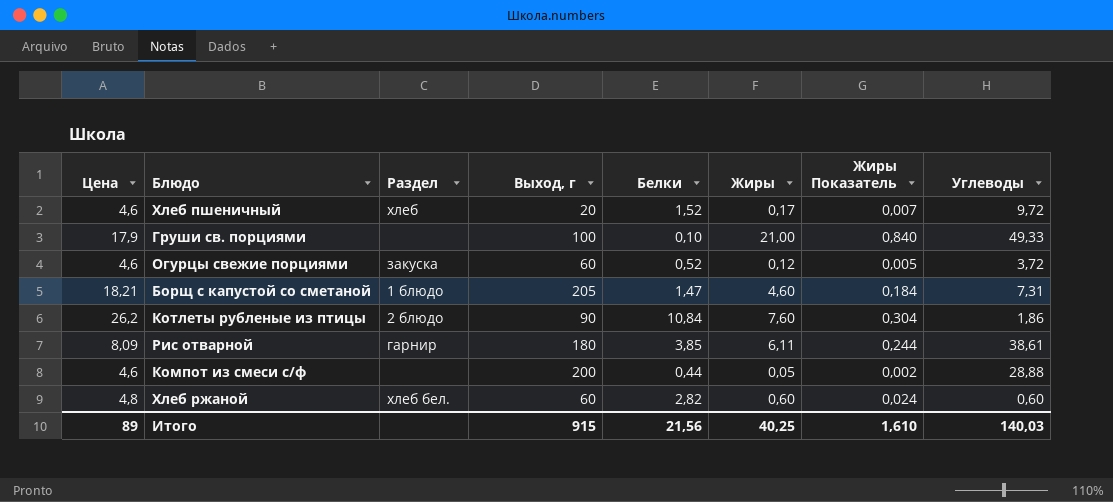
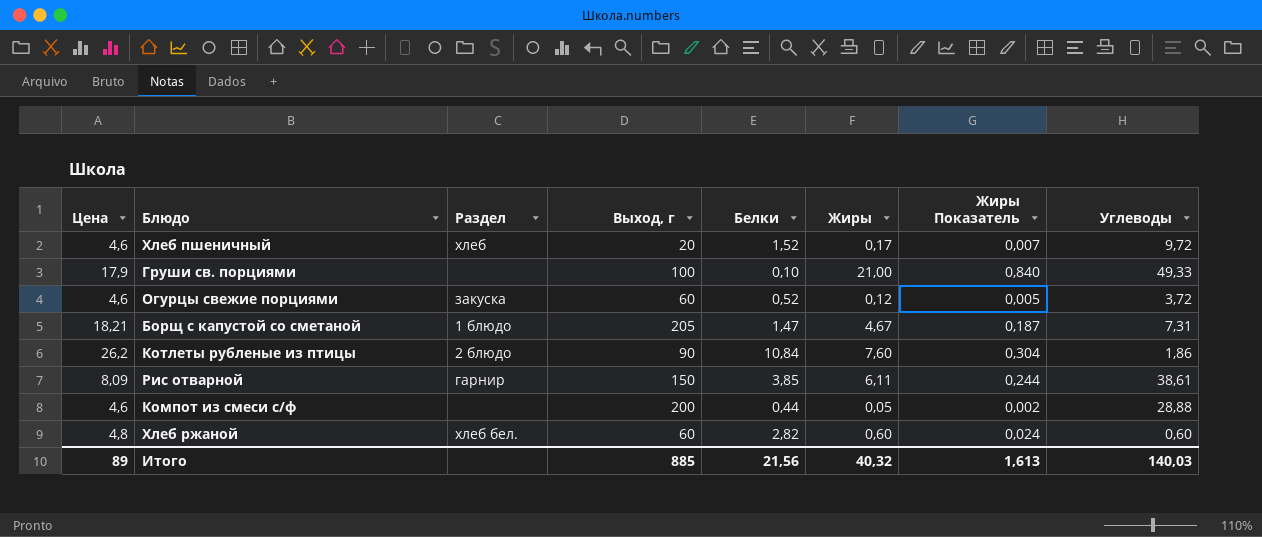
Борщ с капустой со сметаной | Жиры: 4,60 -> 4,67
Борщ с капустой со сметаной | Жиры Показатель: 0,184 -> 0,187
Рис отварной | Выход, г: 180 -> 150
Итого | Выход, г: 915 -> 885
Итого | Жиры: 40,25 -> 40,32
Итого | Жиры Показатель: 1,610 -> 1,613

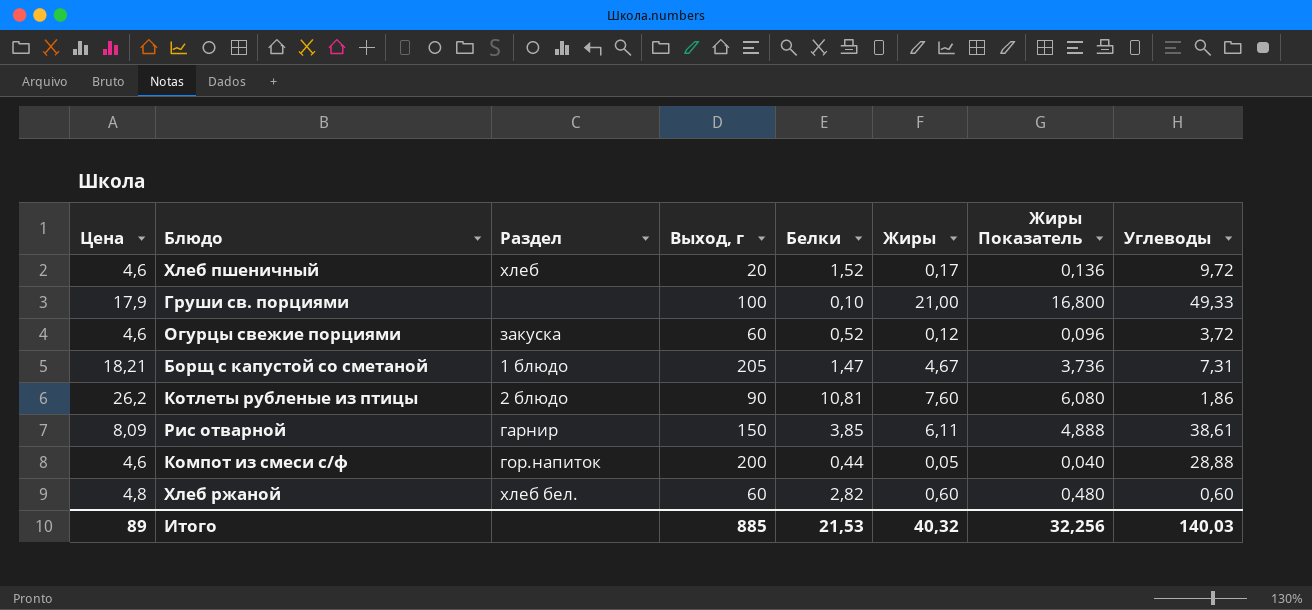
column Жиры Показатель | formula: [Жиры] * 0,04 -> [Жиры] * 0,8
Котлеты рубленые из птицы | Белки: 10,84 -> 10,81
Компот из смеси с/ф | Раздел: none -> гор.напиток
Итого | Белки: 21,56 -> 21,53
Итого | Жиры Показатель: 1,613 -> 32,256

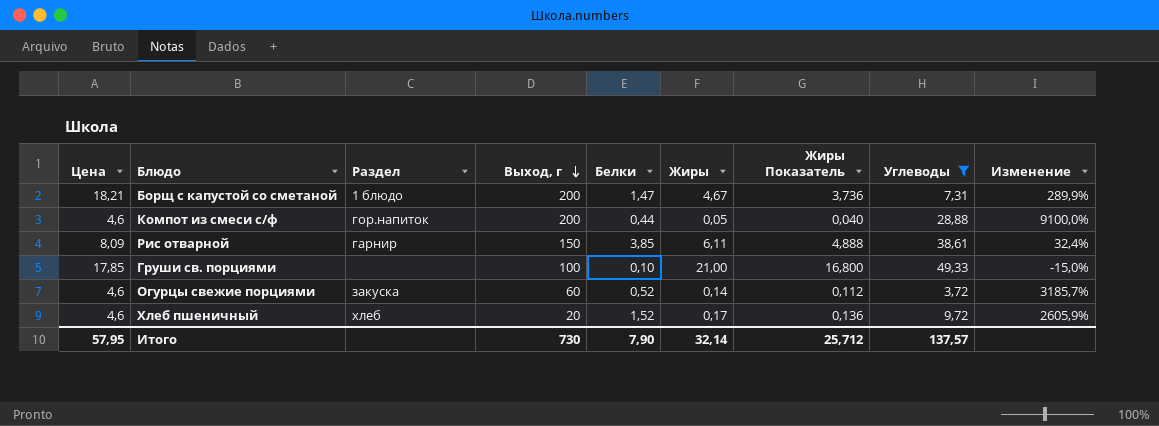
filter: none -> Углеводы >= 3,72
row order: none -> Выход, г descending
column Изменение | formula: none -> ([Цена] - [Жиры]) / [Жиры]
Борщ с капустой со сметаной | Выход, г: 205 -> 200
Груши св. порциями | Цена: 17,9 -> 17,85
Огурцы свежие порциями | Жиры: 0,12 -> 0,14
Огурцы свежие порциями | Жиры Показатель: 0,096 -> 0,112
Итого | Цена: 89 -> 57,95
Итого | Выход, г: 885 -> 730
Итого | Белки: 21,53 -> 7,90
Итого | Жиры: 40,32 -> 32,14
Итого | Жиры Показатель: 32,256 -> 25,712
Итого | Углеводы: 140,03 -> 137,57

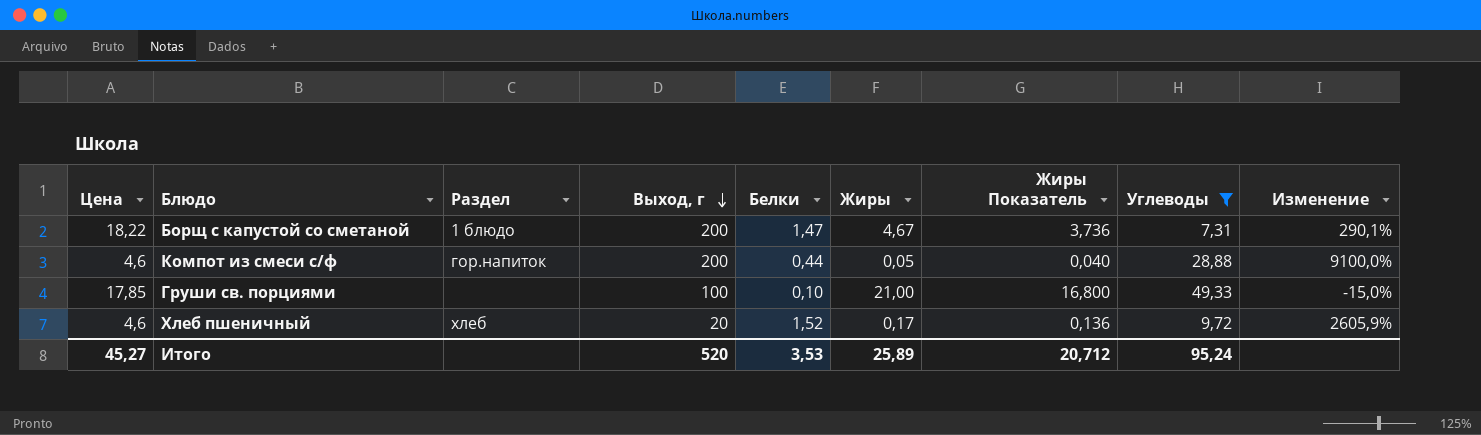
row Рис отварной: 8,09 | гарнир | 150 | 3,85 | 6,11 | 4,888 | 38,61 | 32,4% -> none
row Огурцы свежие порциями: 4,6 | закуска | 60 | 0,52 | 0,14 | 0,112 | 3,72 | 3185,7% -> none
Борщ с капустой со сметаной | Цена: 18,21 -> 18,22
Борщ с капустой со сметаной | Изменение: 289,9% -> 290,1%
Итого | Цена: 57,95 -> 45,27
Итого | Выход, г: 730 -> 520
Итого | Белки: 7,90 -> 3,53
Итого | Жиры: 32,14 -> 25,89
Итого | Жиры Показатель: 25,712 -> 20,712
Итого | Углеводы: 137,57 -> 95,24

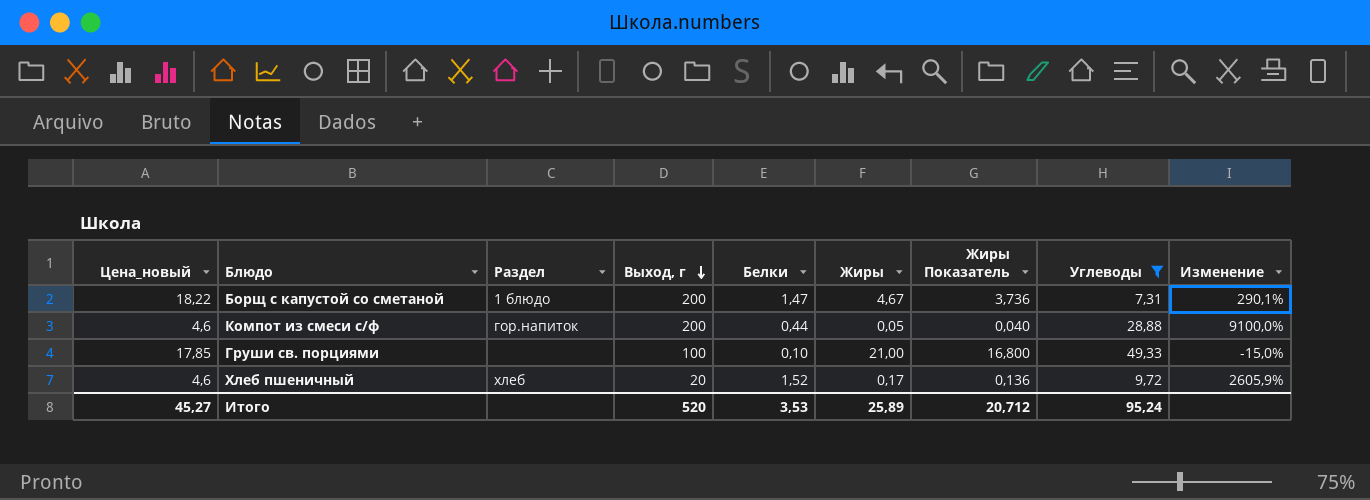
column name: Цена -> Цена_новый

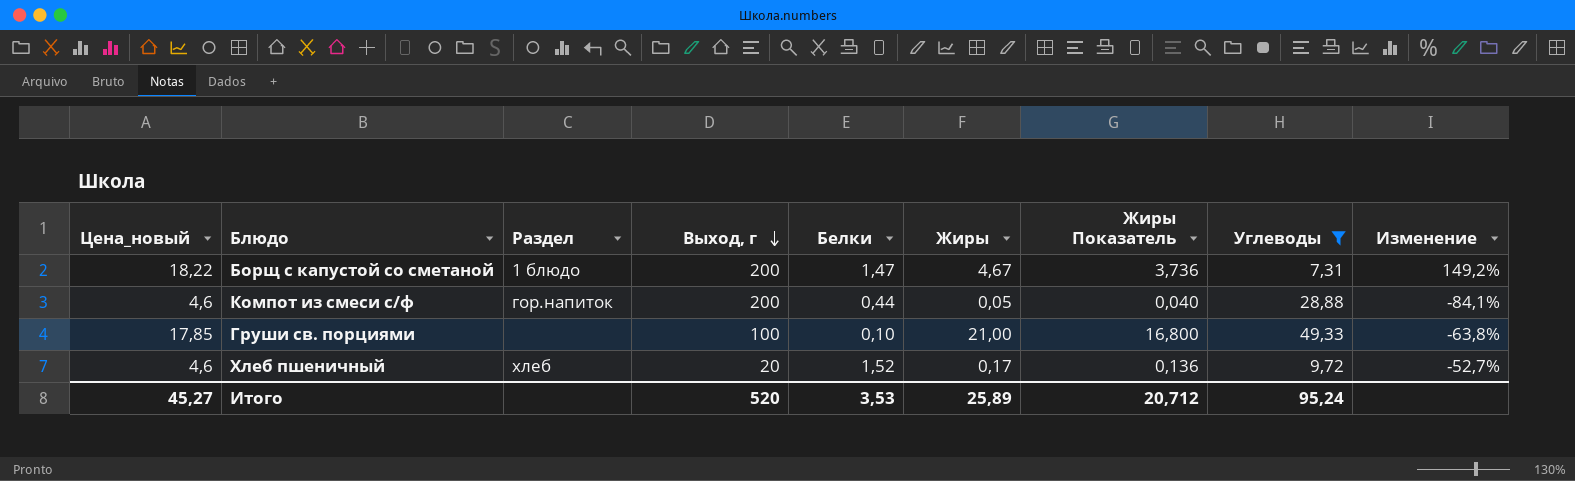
column Изменение | formula: ([Цена_новый] - [Жиры]) / [Жиры] -> ([Цена_новый] - [Углеводы]) / [Углеводы]

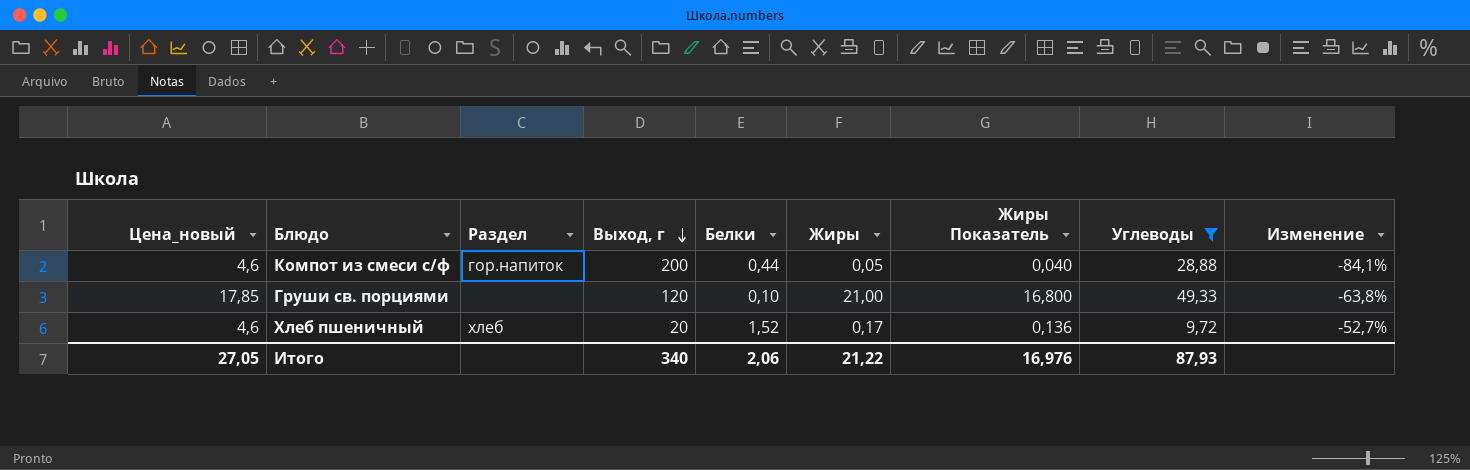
row Борщ с капустой со сметаной: 18,22 | 1 блюдо | 200 | 1,47 | 4,67 | 3,736 | 7,31 | 149,2% -> none
Груши св. порциями | Выход, г: 100 -> 120
Итого | Цена_новый: 45,27 -> 27,05
Итого | Выход, г: 520 -> 340
Итого | Белки: 3,53 -> 2,06
Итого | Жиры: 25,89 -> 21,22
Итого | Жиры Показатель: 20,712 -> 16,976
Итого | Углеводы: 95,24 -> 87,93

